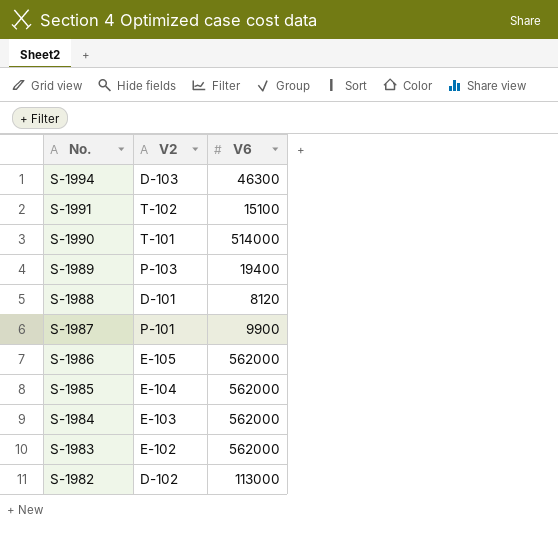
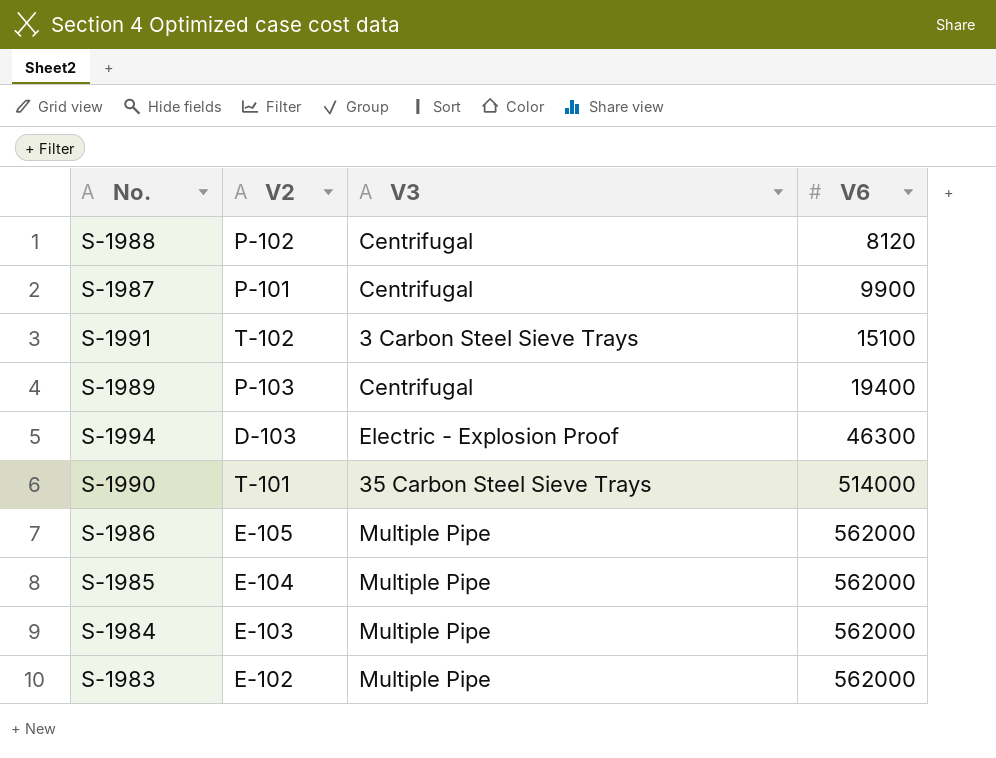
row order: No. descending -> V6 ascending
column V3 | position: none -> 3
row S-1982: D-102 | 113000 -> none
S-1988 | V2: D-101 -> P-102

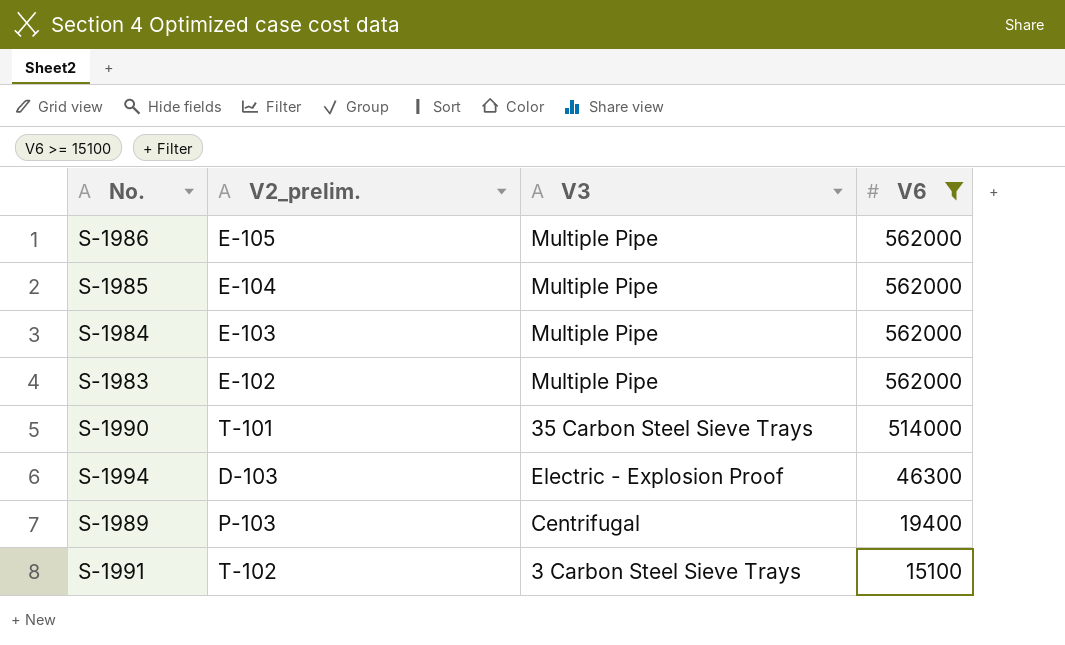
filter: none -> V6 >= 15100
row order: V6 ascending -> V6 descending
column name: V2 -> V2_prelim.

